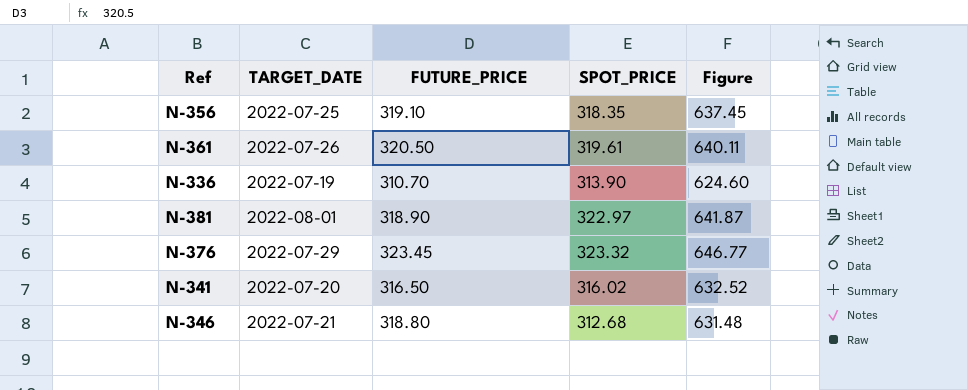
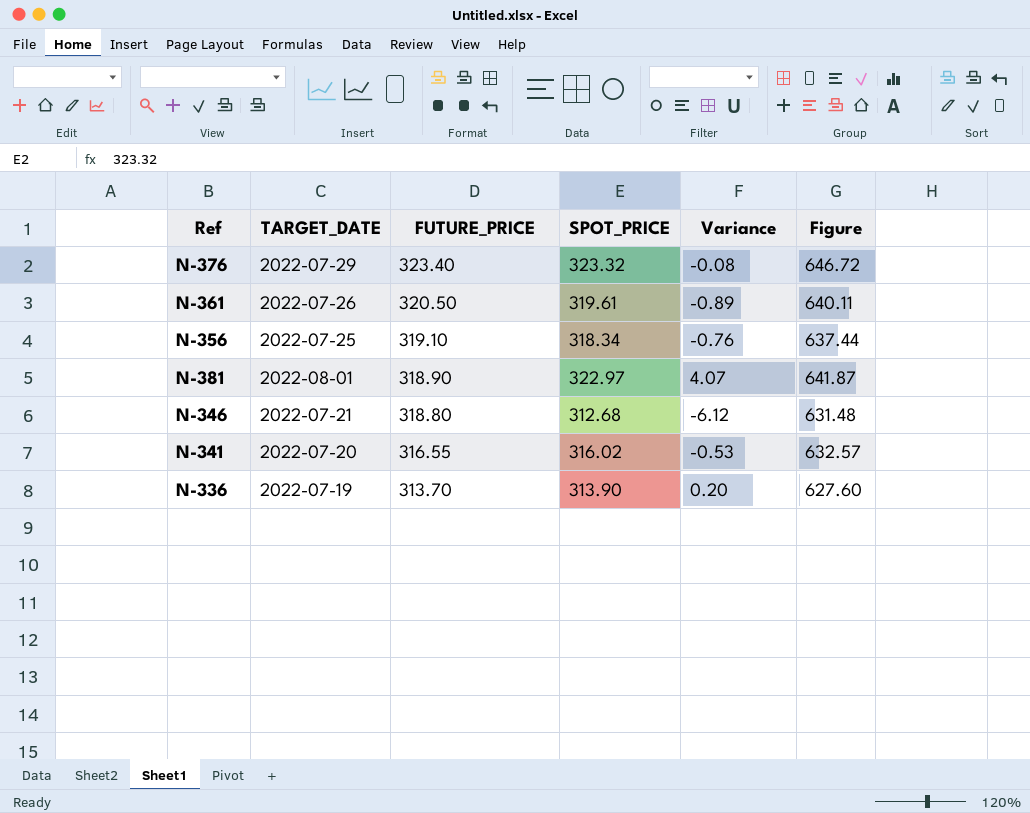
row order: none -> FUTURE_PRICE descending
column Variance | formula: none -> [SPOT_PRICE] - [FUTURE_PRICE]
N-376 | FUTURE_PRICE: 323.45 -> 323.40
N-376 | Figure: 646.77 -> 646.72
N-356 | SPOT_PRICE: 318.35 -> 318.34
N-356 | Figure: 637.45 -> 637.44
N-341 | FUTURE_PRICE: 316.50 -> 316.55
N-341 | Figure: 632.52 -> 632.57
N-336 | FUTURE_PRICE: 310.70 -> 313.70
N-336 | Figure: 624.60 -> 627.60

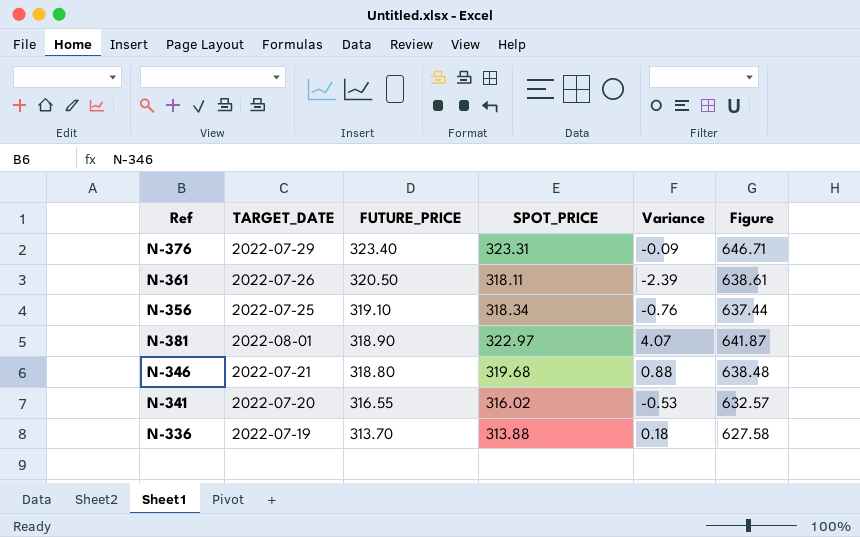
N-376 | SPOT_PRICE: 323.32 -> 323.31
N-376 | Variance: -0.08 -> -0.09
N-376 | Figure: 646.72 -> 646.71
N-361 | SPOT_PRICE: 319.61 -> 318.11
N-361 | Variance: -0.89 -> -2.39
N-361 | Figure: 640.11 -> 638.61
N-346 | SPOT_PRICE: 312.68 -> 319.68
N-346 | Variance: -6.12 -> 0.88
N-346 | Figure: 631.48 -> 638.48
N-336 | SPOT_PRICE: 313.90 -> 313.88
N-336 | Variance: 0.20 -> 0.18
N-336 | Figure: 627.60 -> 627.58

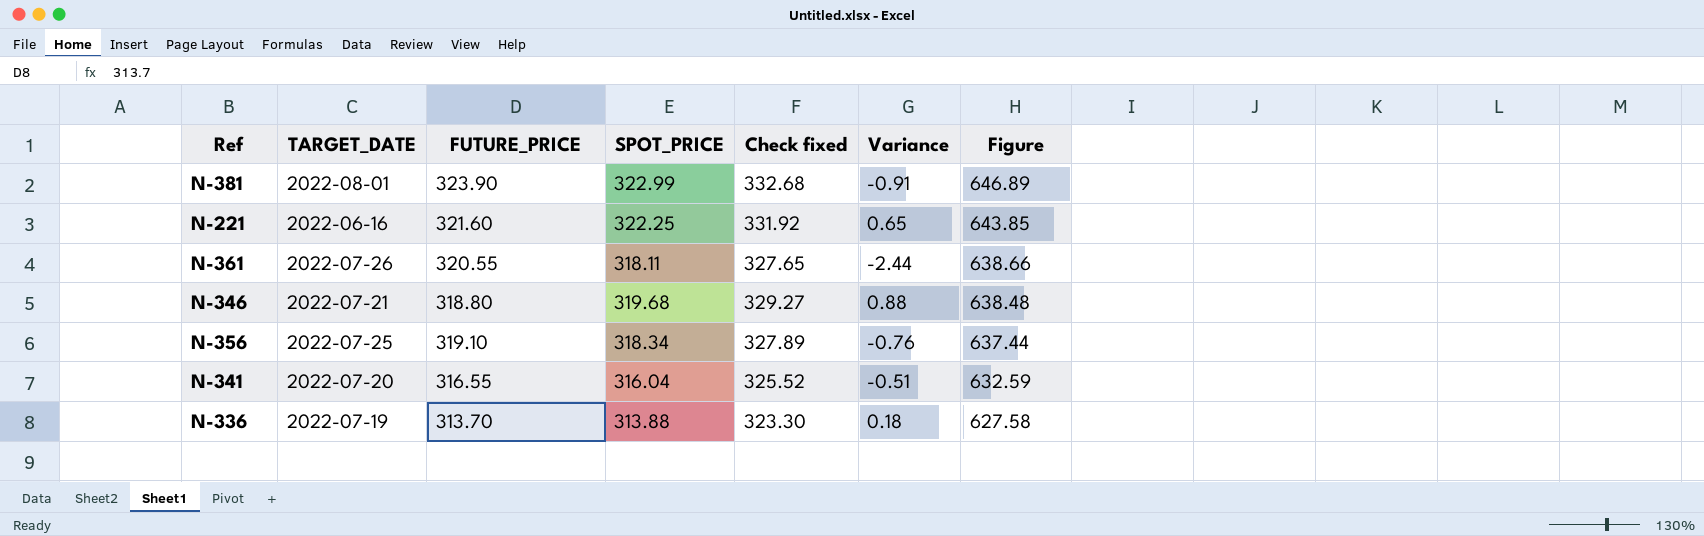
row order: FUTURE_PRICE descending -> Figure descending
column Check fixed | formula: none -> [SPOT_PRICE] * 1.03
row N-376: 2022-07-29 | 323.40 | 323.31 | -0.09 | 646.71 -> none
N-381 | FUTURE_PRICE: 318.90 -> 323.90
N-381 | SPOT_PRICE: 322.97 -> 322.99
N-381 | Variance: 4.07 -> -0.91
N-381 | Figure: 641.87 -> 646.89
row N-221: none -> 2022-06-16 | 321.60 | 322.25 | 331.92 | 0.65 | 643.85
N-361 | FUTURE_PRICE: 320.50 -> 320.55
N-361 | Variance: -2.39 -> -2.44
N-361 | Figure: 638.61 -> 638.66
N-341 | SPOT_PRICE: 316.02 -> 316.04
N-341 | Variance: -0.53 -> -0.51
N-341 | Figure: 632.57 -> 632.59

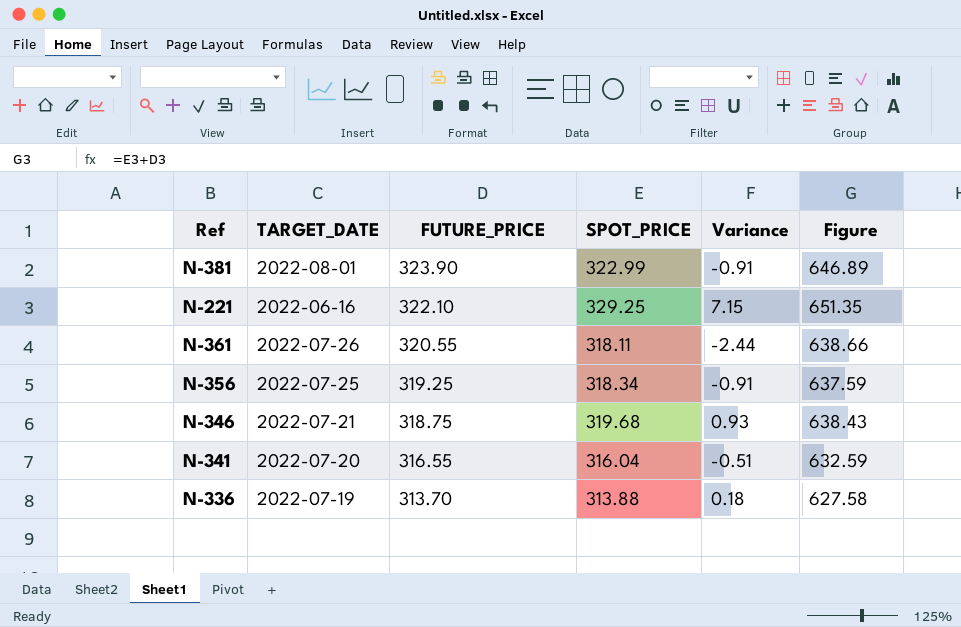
row order: Figure descending -> FUTURE_PRICE descending
column Check fixed | formula: [SPOT_PRICE] * 1.03 -> none
N-221 | FUTURE_PRICE: 321.60 -> 322.10
N-221 | SPOT_PRICE: 322.25 -> 329.25
N-221 | Variance: 0.65 -> 7.15
N-221 | Figure: 643.85 -> 651.35
N-356 | FUTURE_PRICE: 319.10 -> 319.25
N-356 | Variance: -0.76 -> -0.91
N-356 | Figure: 637.44 -> 637.59
N-346 | FUTURE_PRICE: 318.80 -> 318.75
N-346 | Variance: 0.88 -> 0.93
N-346 | Figure: 638.48 -> 638.43

